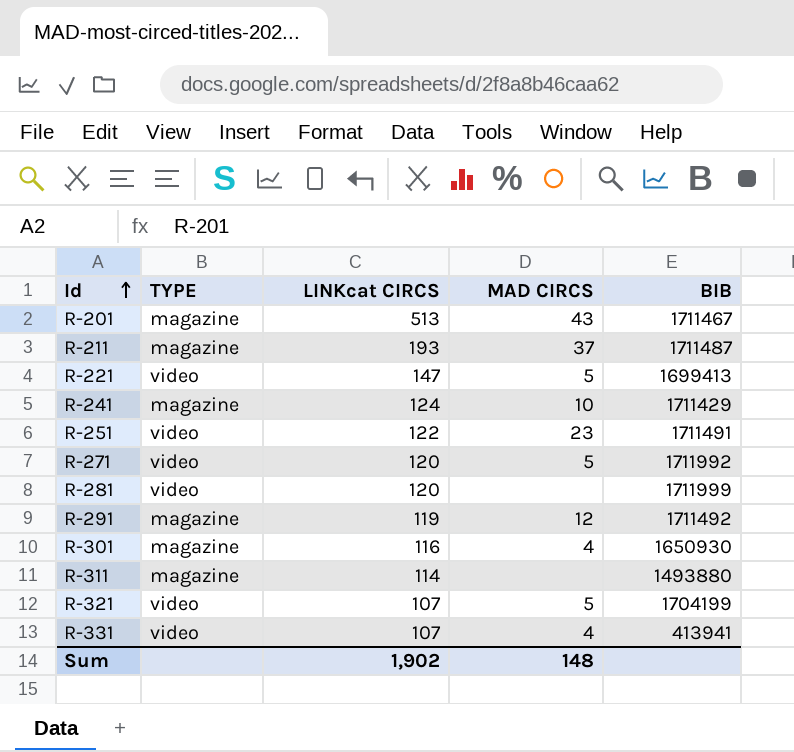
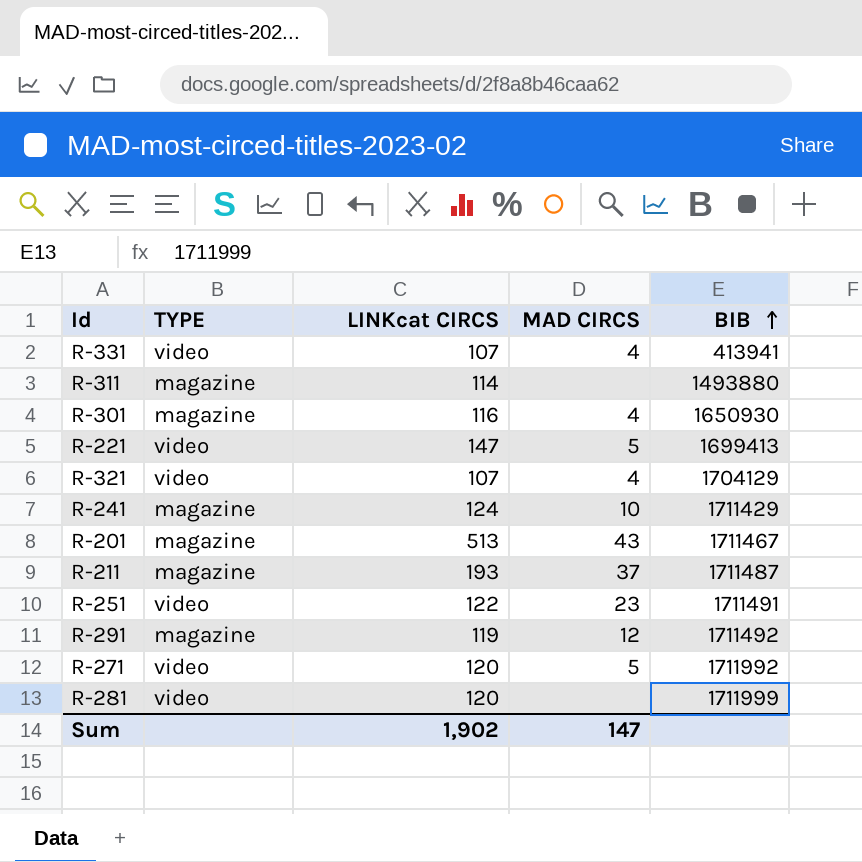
row order: Id ascending -> BIB ascending
R-321 | MAD CIRCS: 5 -> 4
R-321 | BIB: 1704199 -> 1704129
Sum | MAD CIRCS: 148 -> 147

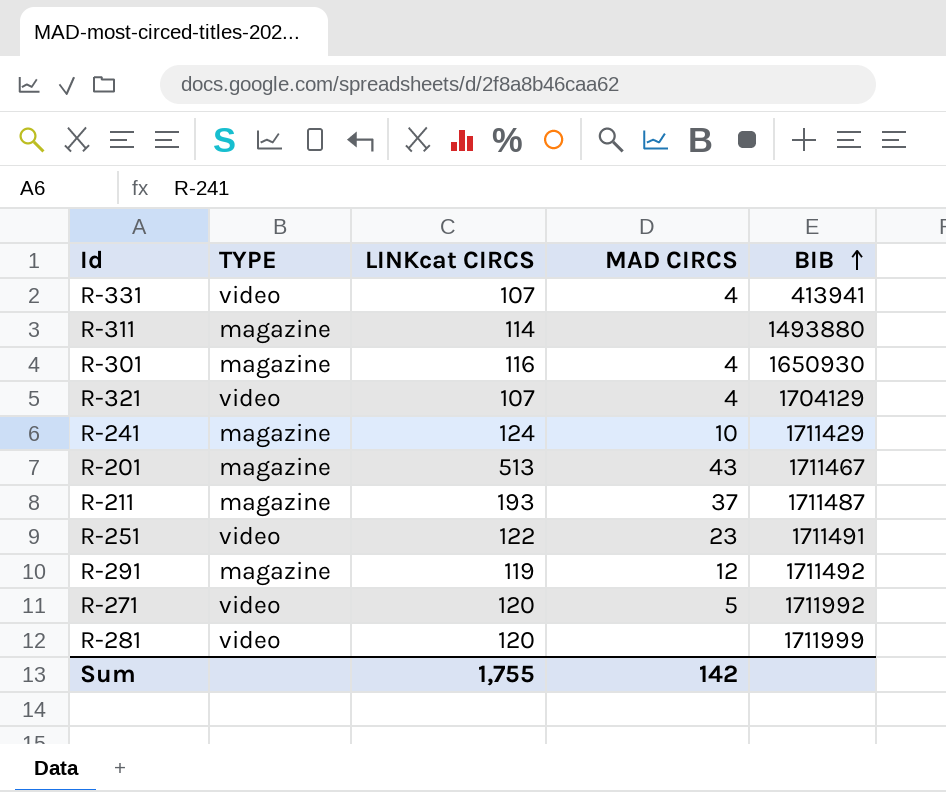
row R-221: video | 147 | 5 | 1699413 -> none
Sum | LINKcat CIRCS: 1,902 -> 1,755
Sum | MAD CIRCS: 147 -> 142

